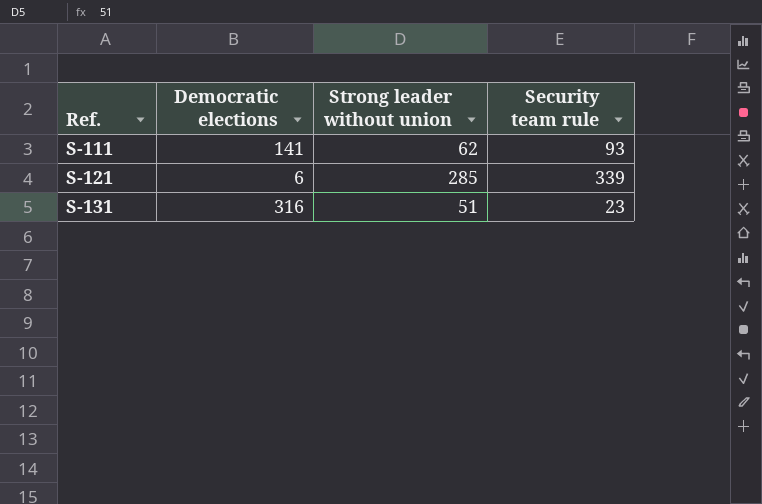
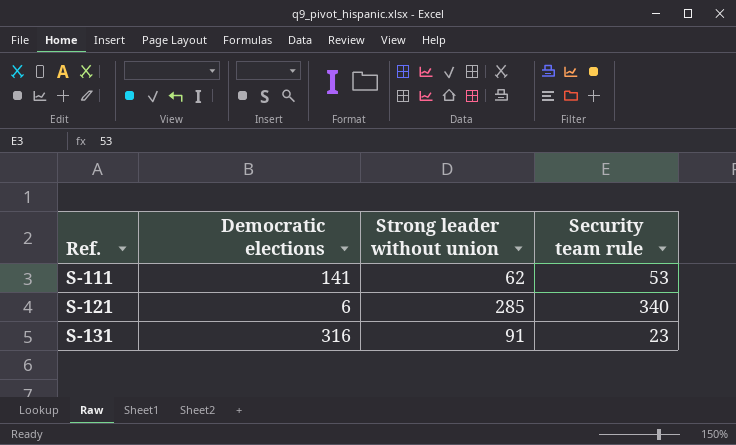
S-111 | Security team rule: 93 -> 53
S-121 | Security team rule: 339 -> 340
S-131 | Strong leader without union: 51 -> 91

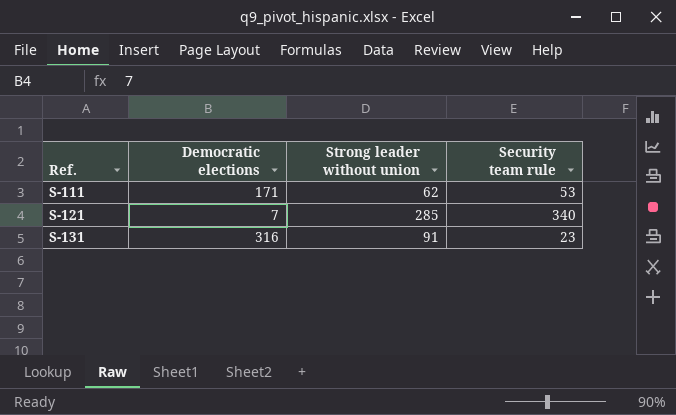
S-111 | Democratic elections: 141 -> 171
S-121 | Democratic elections: 6 -> 7

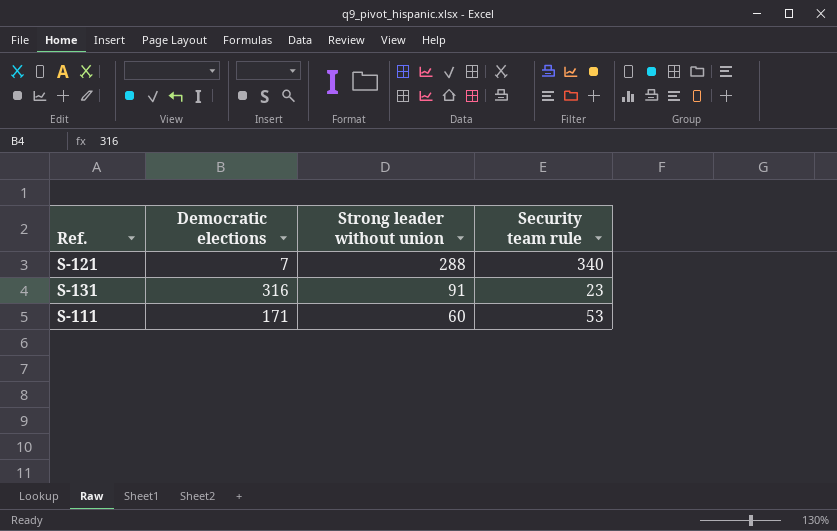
row order: Ref. ascending -> Strong leader without union descending
S-121 | Strong leader without union: 285 -> 288
S-111 | Strong leader without union: 62 -> 60

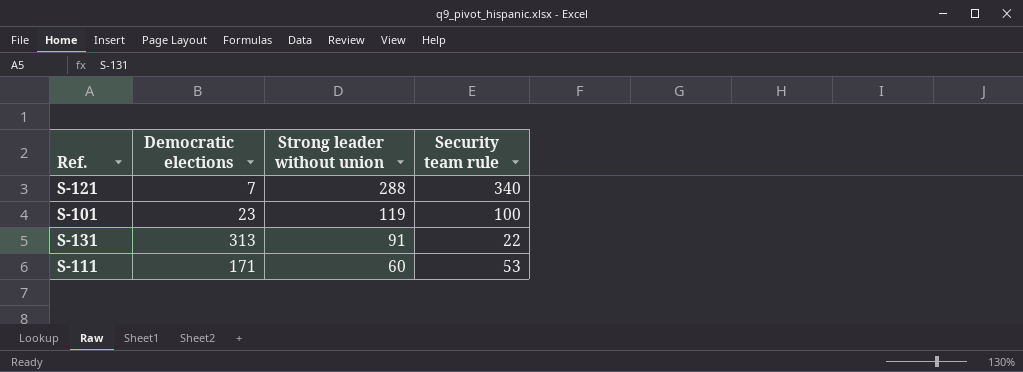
row S-101: none -> 23 | 119 | 100
S-131 | Democratic elections: 316 -> 313
S-131 | Security team rule: 23 -> 22

